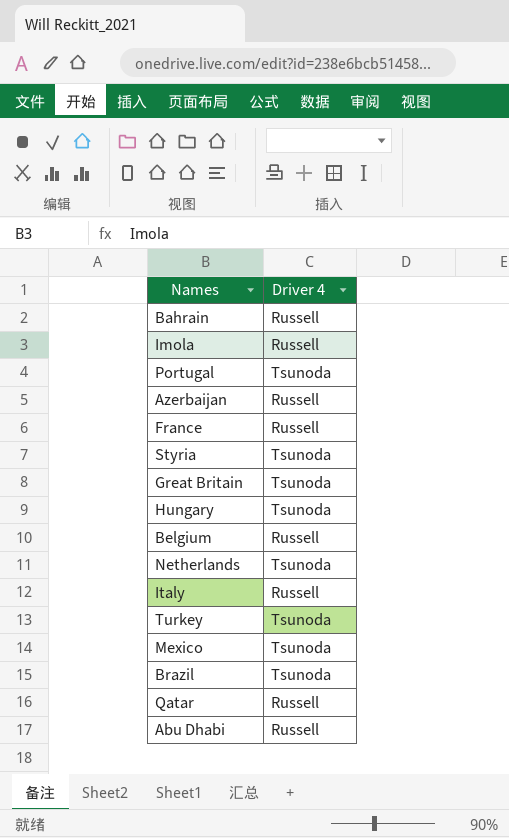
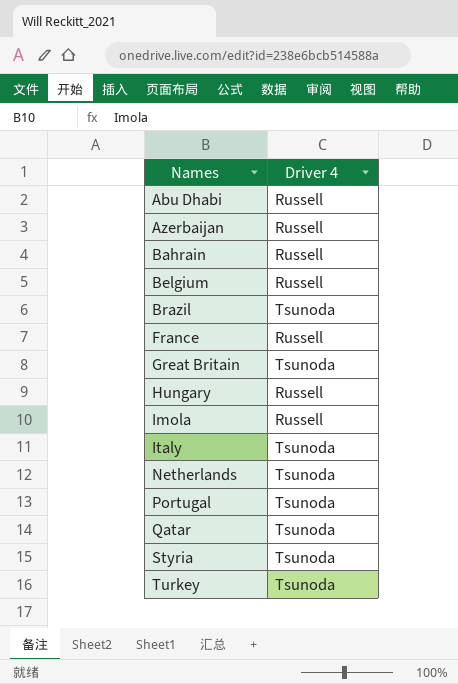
row order: none -> Names ascending
row Mexico: Tsunoda -> none
Hungary | Driver 4: Tsunoda -> Russell
Italy | Driver 4: Russell -> Tsunoda
Qatar | Driver 4: Russell -> Tsunoda

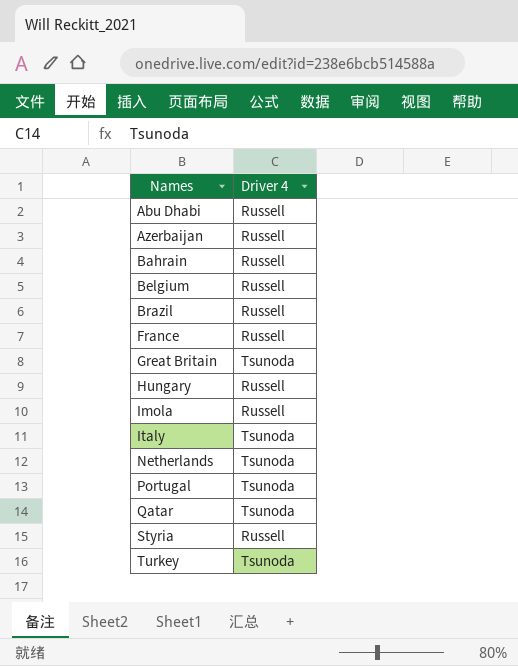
Brazil | Driver 4: Tsunoda -> Russell
Styria | Driver 4: Tsunoda -> Russell

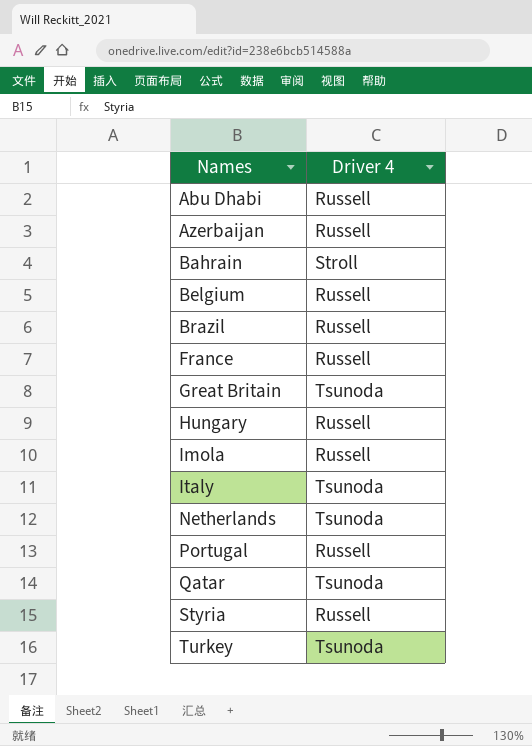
Bahrain | Driver 4: Russell -> Stroll
Portugal | Driver 4: Tsunoda -> Russell

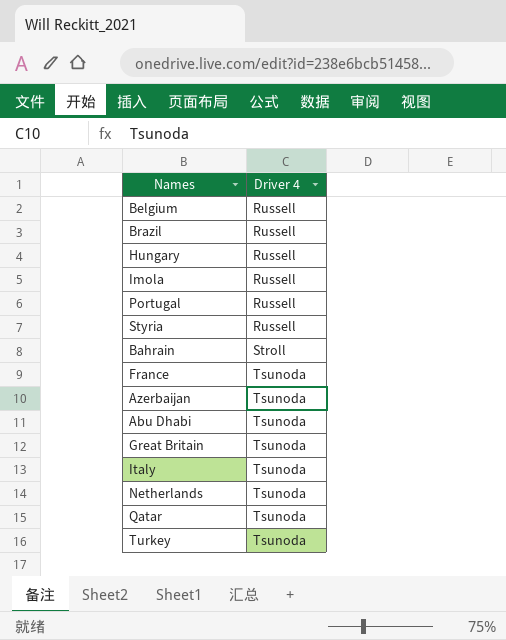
row order: Names ascending -> Driver 4 ascending
France | Driver 4: Russell -> Tsunoda
Azerbaijan | Driver 4: Russell -> Tsunoda
Abu Dhabi | Driver 4: Russell -> Tsunoda

